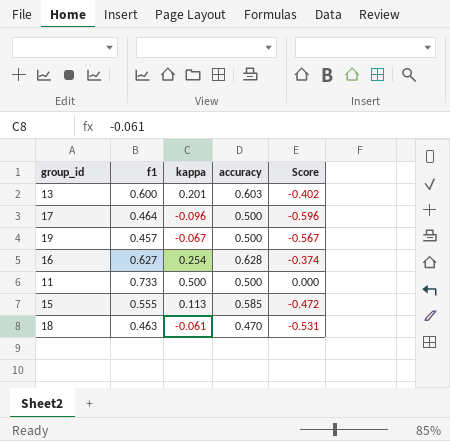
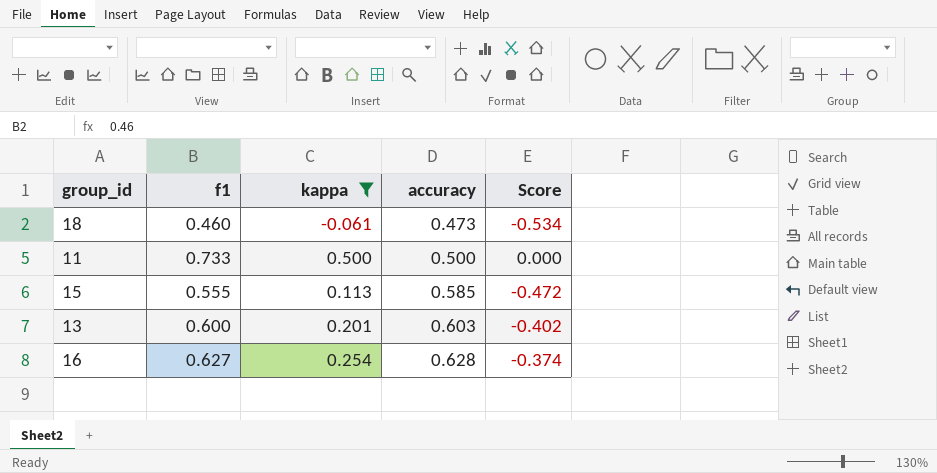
filter: none -> kappa >= -0.061
row order: none -> accuracy ascending
18 | f1: 0.463 -> 0.460
18 | accuracy: 0.470 -> 0.473
18 | Score: -0.531 -> -0.534

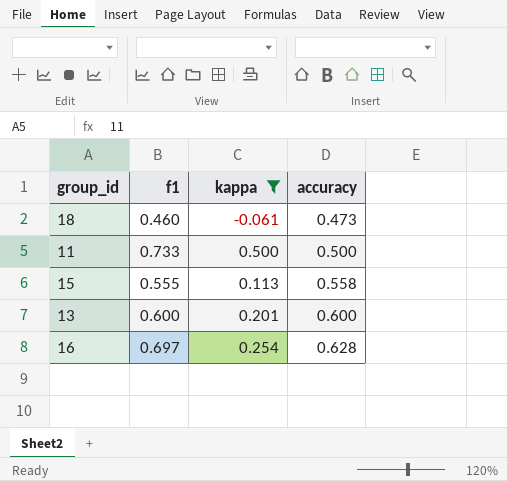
column Score | formula: [kappa] - [accuracy] -> none
15 | accuracy: 0.585 -> 0.558
13 | accuracy: 0.603 -> 0.600
16 | f1: 0.627 -> 0.697

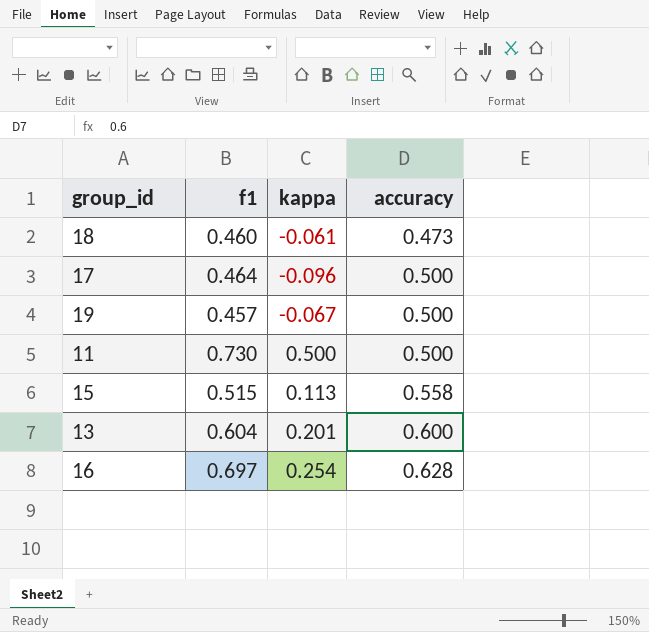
filter: kappa >= -0.061 -> none
11 | f1: 0.733 -> 0.730
15 | f1: 0.555 -> 0.515
13 | f1: 0.600 -> 0.604

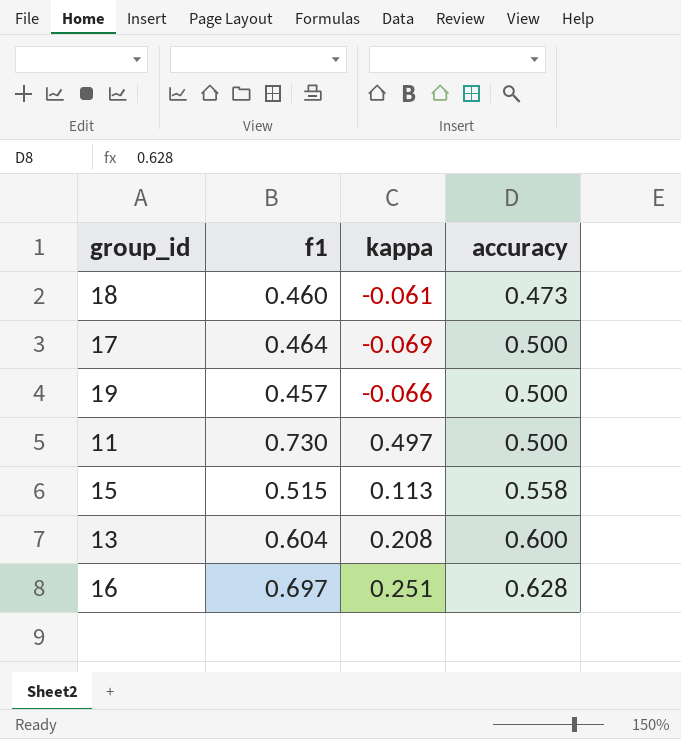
17 | kappa: -0.096 -> -0.069
19 | kappa: -0.067 -> -0.066
11 | kappa: 0.500 -> 0.497
13 | kappa: 0.201 -> 0.208
16 | kappa: 0.254 -> 0.251

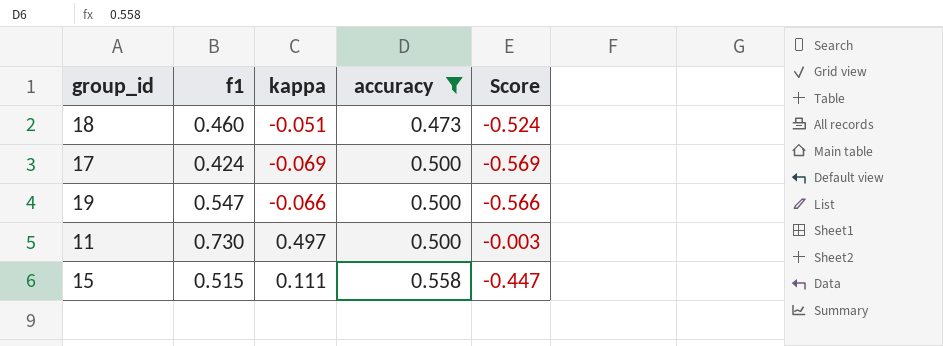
filter: none -> accuracy <= 0.558
column Score | formula: none -> [kappa] - [accuracy]
18 | kappa: -0.061 -> -0.051
17 | f1: 0.464 -> 0.424
19 | f1: 0.457 -> 0.547
15 | kappa: 0.113 -> 0.111

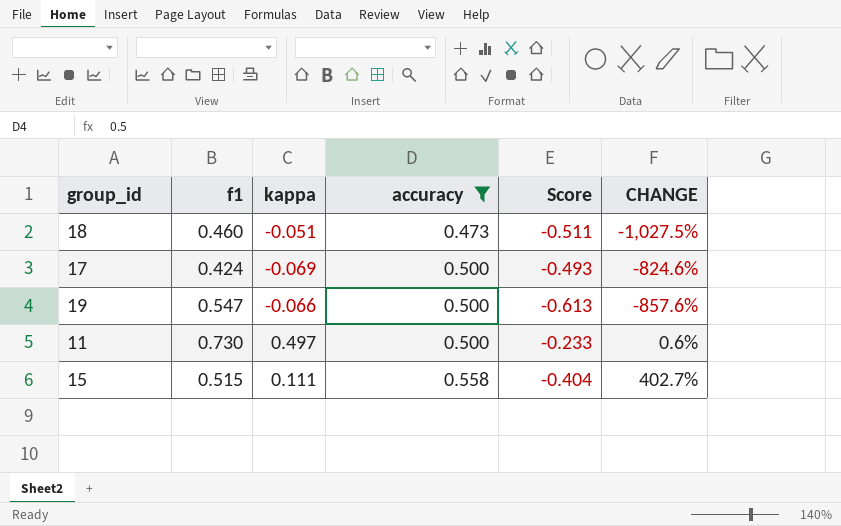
column Score | formula: [kappa] - [accuracy] -> [kappa] - [f1]
column CHANGE | formula: none -> ([accuracy] - [kappa]) / [kappa]

